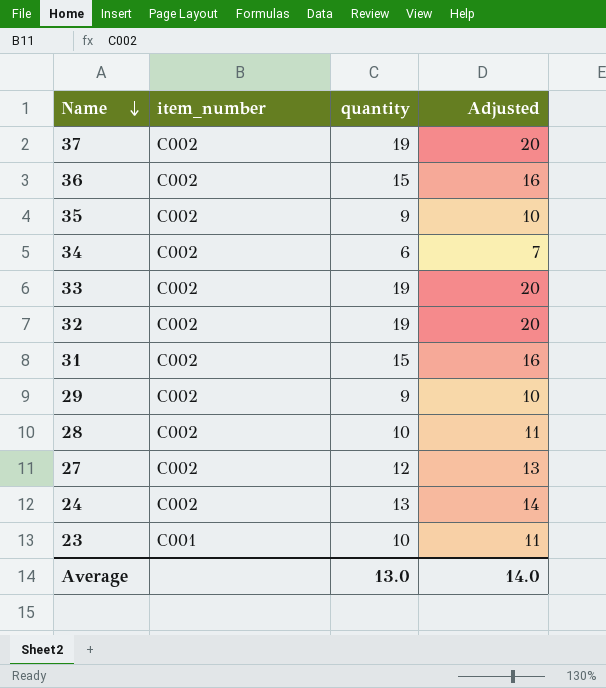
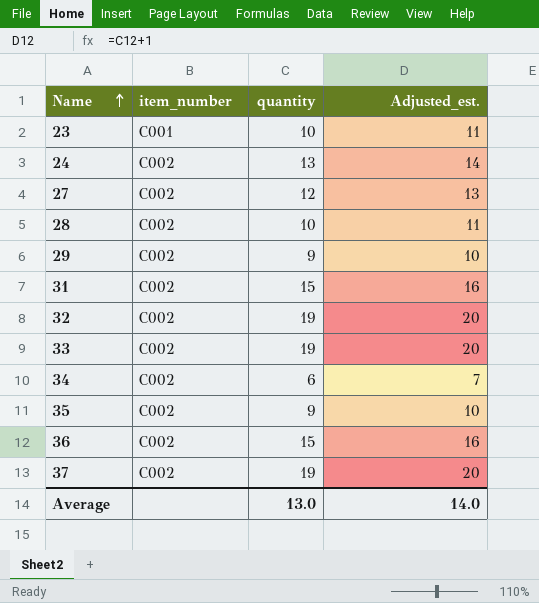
row order: Name descending -> Name ascending
column name: Adjusted -> Adjusted_est.

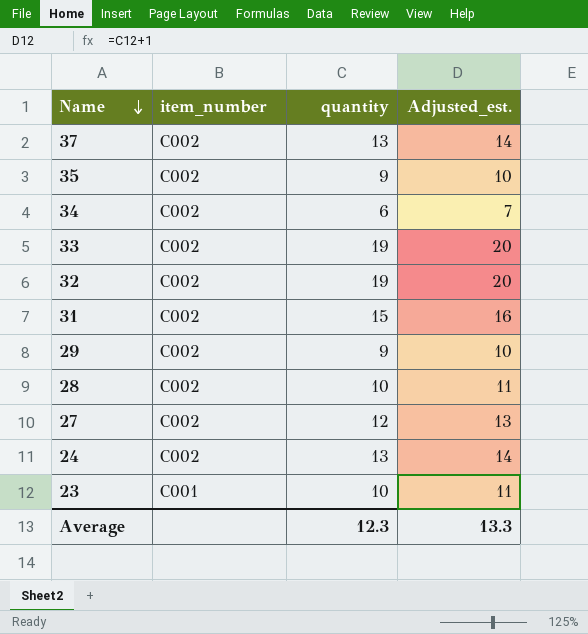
row order: Name ascending -> Name descending
row 36: C002 | 15 | 16 -> none
37 | quantity: 19 -> 13
37 | Adjusted_est.: 20 -> 14
Average | quantity: 13.0 -> 12.3
Average | Adjusted_est.: 14.0 -> 13.3

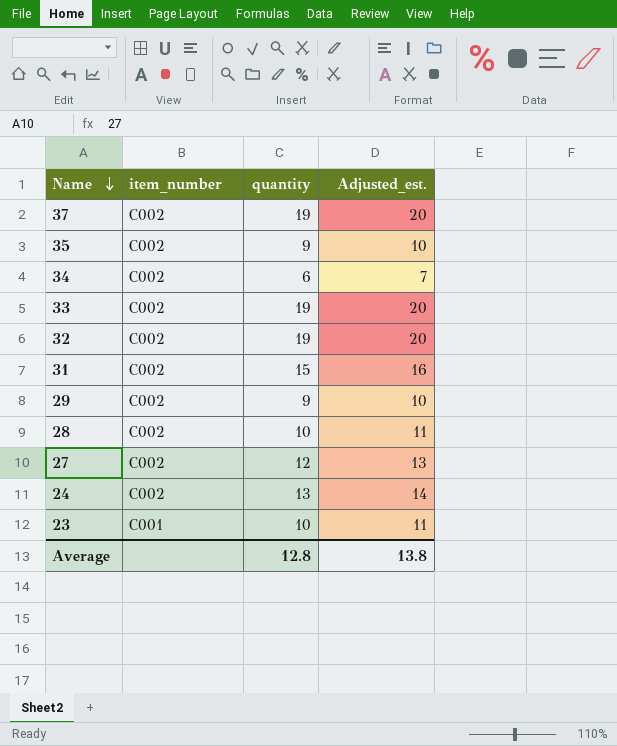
37 | quantity: 13 -> 19
37 | Adjusted_est.: 14 -> 20
Average | quantity: 12.3 -> 12.8
Average | Adjusted_est.: 13.3 -> 13.8

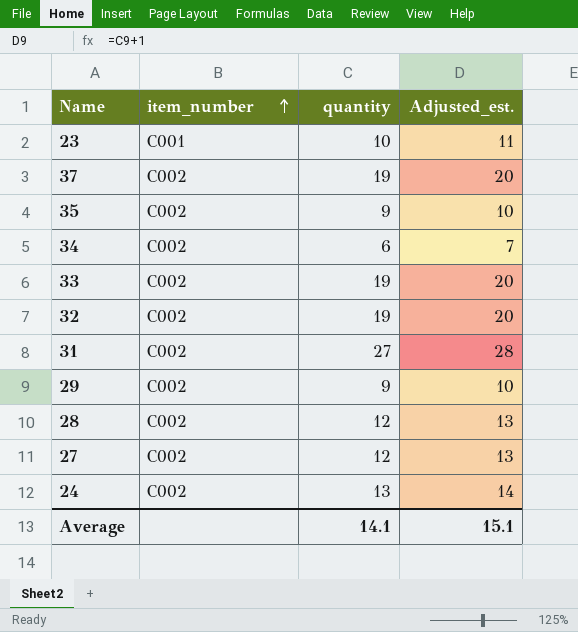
row order: Name descending -> item_number ascending
31 | quantity: 15 -> 27
31 | Adjusted_est.: 16 -> 28
28 | quantity: 10 -> 12
28 | Adjusted_est.: 11 -> 13
Average | quantity: 12.8 -> 14.1
Average | Adjusted_est.: 13.8 -> 15.1

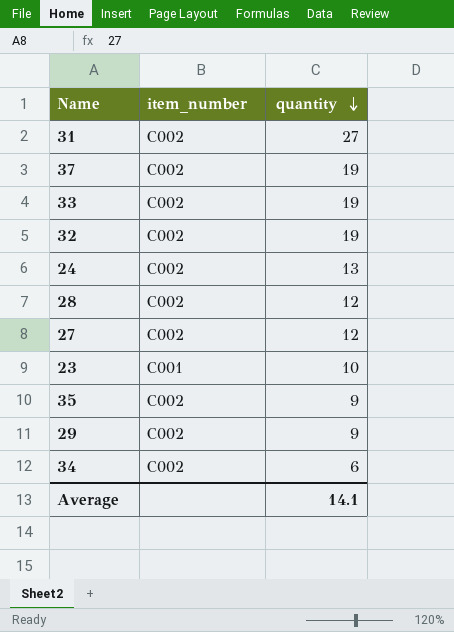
row order: item_number ascending -> quantity descending
column Adjusted_est. | formula: [quantity] + 1 -> none

